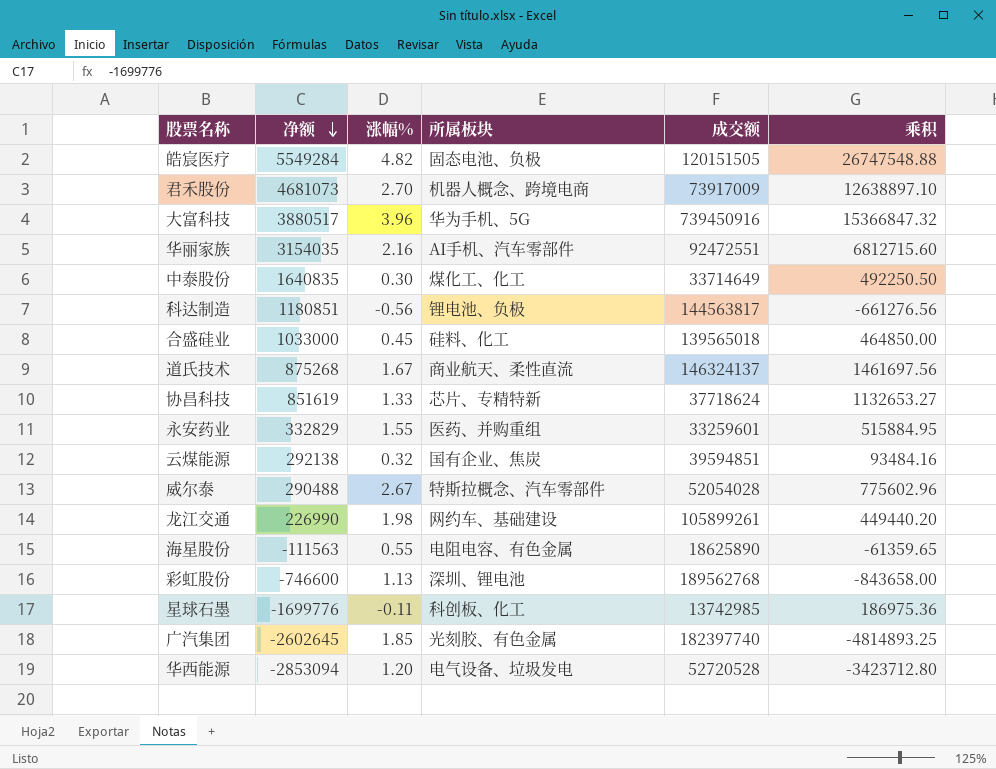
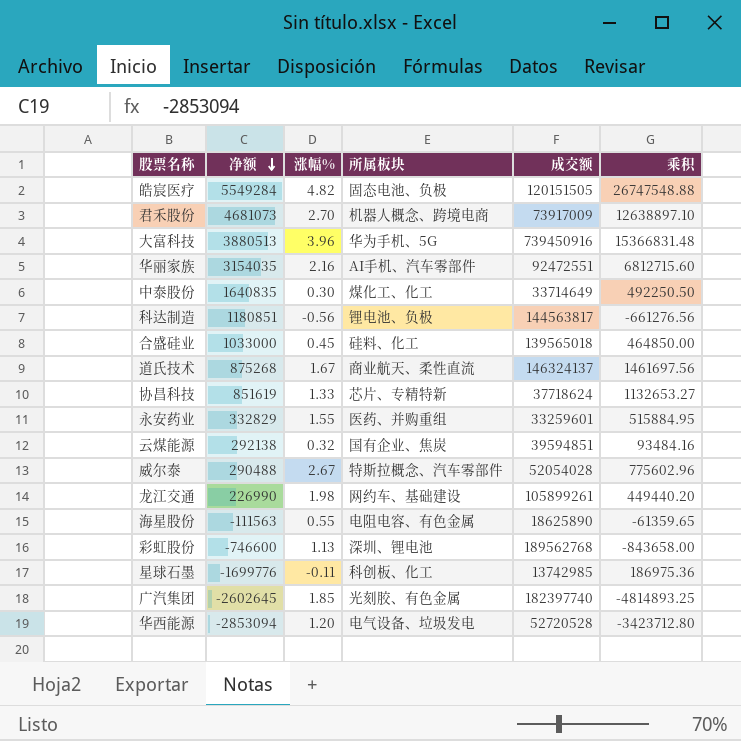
大富科技 | 净额: 3880517 -> 3880513
大富科技 | 乘积: 15366847.32 -> 15366831.48

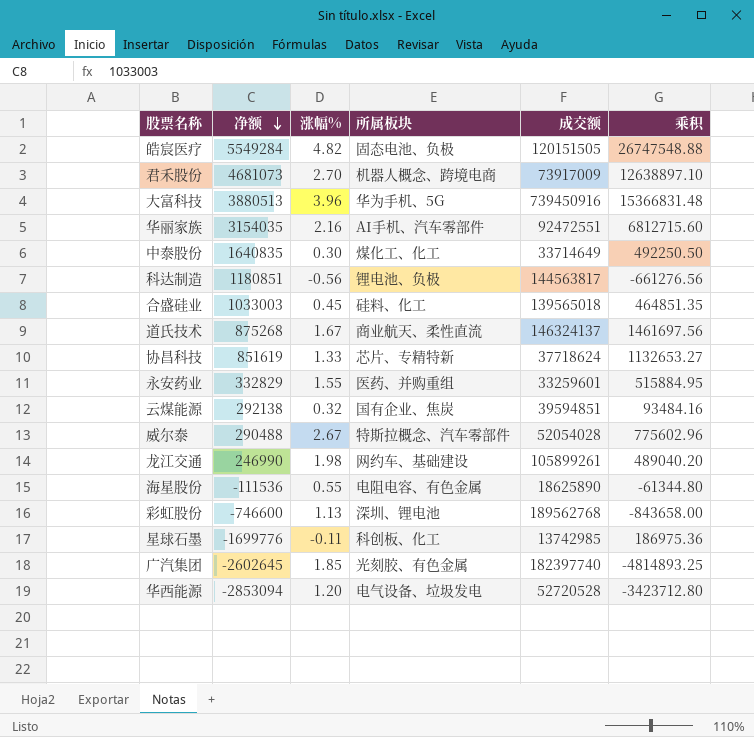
合盛硅业 | 净额: 1033000 -> 1033003
合盛硅业 | 乘积: 464850.00 -> 464851.35
龙江交通 | 净额: 226990 -> 246990
龙江交通 | 乘积: 449440.20 -> 489040.20
海星股份 | 净额: -111563 -> -111536
海星股份 | 乘积: -61359.65 -> -61344.80

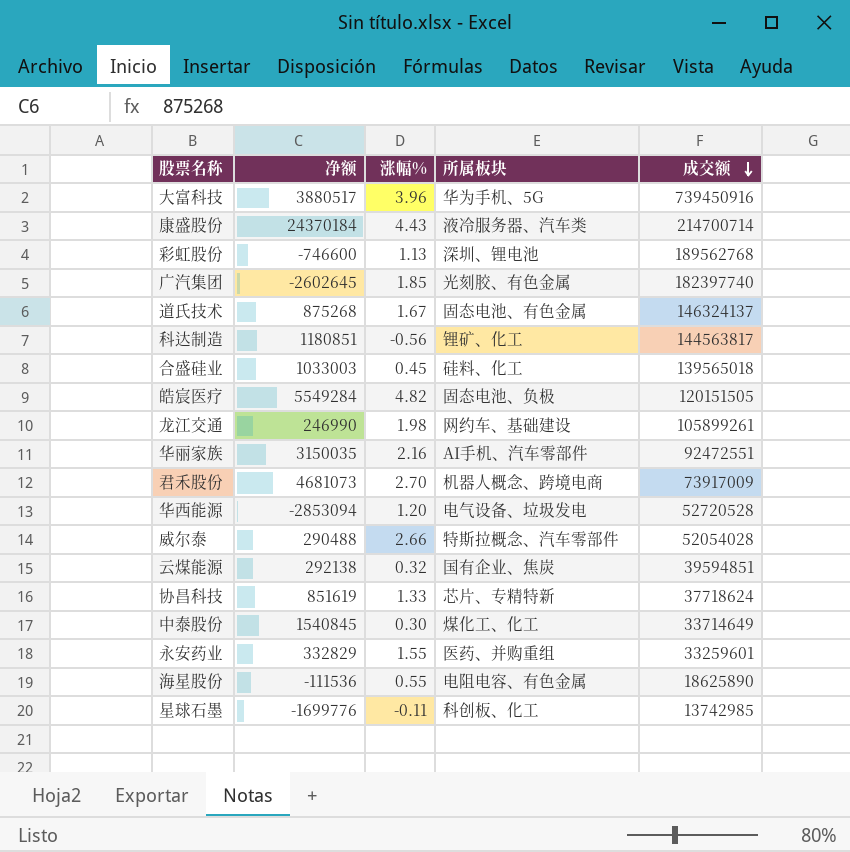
row order: 净额 descending -> 成交额 descending
column 乘积 | formula: [净额] * [涨幅%] -> none
大富科技 | 净额: 3880513 -> 3880517
row 康盛股份: none -> 24370184 | 4.43 | 液冷服务器、汽车类 | 214700714
道氏技术 | 所属板块: 商业航天、柔性直流 -> 固态电池、有色金属
科达制造 | 所属板块: 锂电池、负极 -> 锂矿、化工
华丽家族 | 净额: 3154035 -> 3150035
威尔泰 | 涨幅%: 2.67 -> 2.66
中泰股份 | 净额: 1640835 -> 1540845

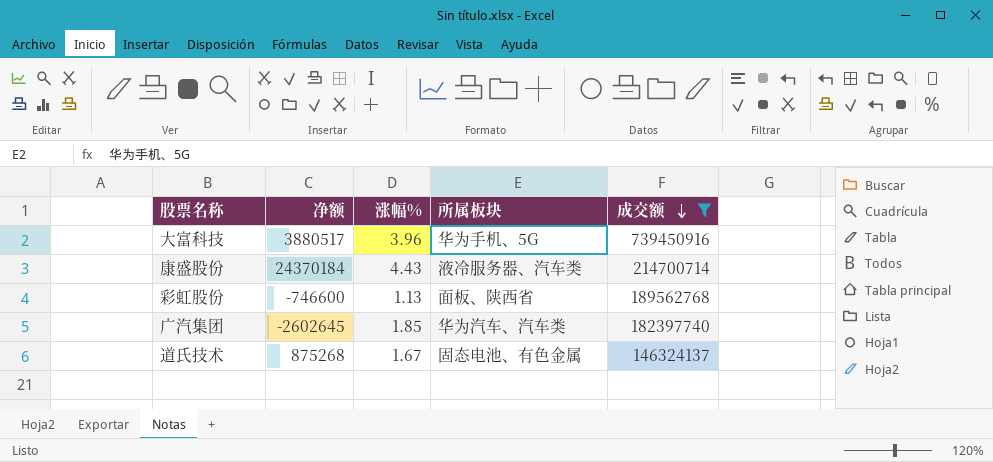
filter: none -> 成交额 >= 146324137
彩虹股份 | 所属板块: 深圳、锂电池 -> 面板、陕西省
广汽集团 | 所属板块: 光刻胶、有色金属 -> 华为汽车、汽车类

